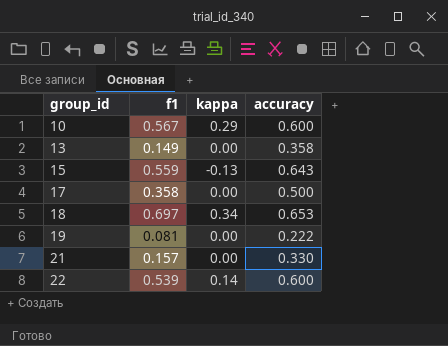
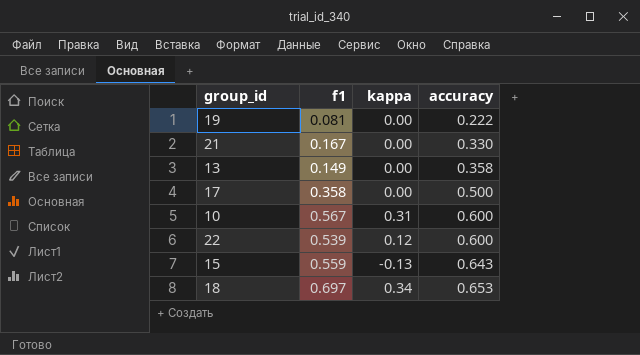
row order: group_id ascending -> accuracy ascending
21 | f1: 0.157 -> 0.167
10 | kappa: 0.29 -> 0.31
22 | kappa: 0.14 -> 0.12

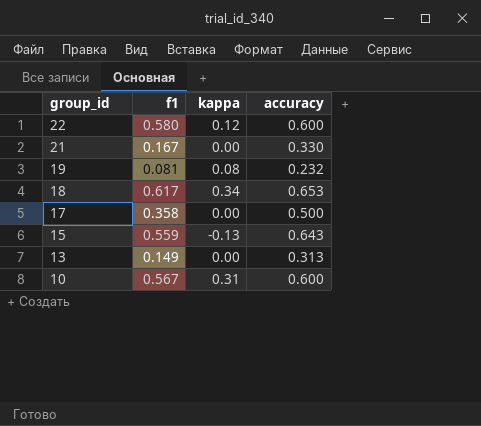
row order: accuracy ascending -> group_id descending
22 | f1: 0.539 -> 0.580
19 | kappa: 0.00 -> 0.08
19 | accuracy: 0.222 -> 0.232
18 | f1: 0.697 -> 0.617
13 | accuracy: 0.358 -> 0.313

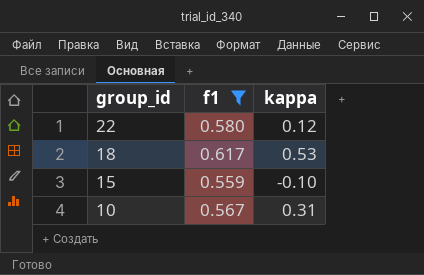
filter: none -> f1 >= 0.559
column accuracy | position: 4 -> none
18 | kappa: 0.34 -> 0.53
15 | kappa: -0.13 -> -0.10

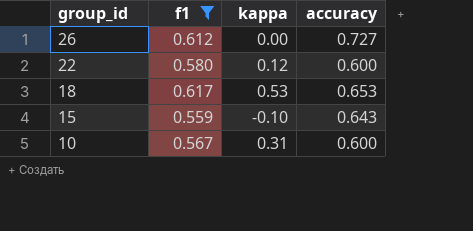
column accuracy | position: none -> 4
row 26: none -> 0.612 | 0.00 | 0.727

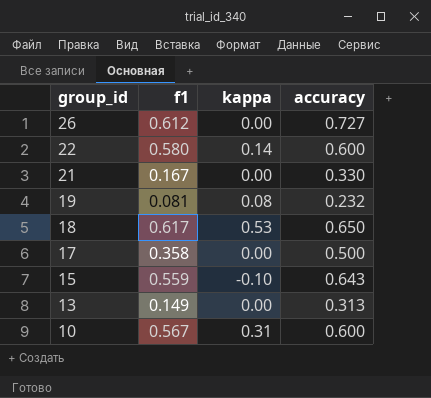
filter: f1 >= 0.559 -> none
22 | kappa: 0.12 -> 0.14
18 | accuracy: 0.653 -> 0.650

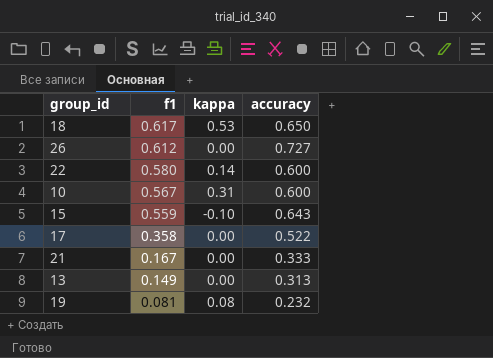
row order: group_id descending -> f1 descending
17 | accuracy: 0.500 -> 0.522
21 | accuracy: 0.330 -> 0.333

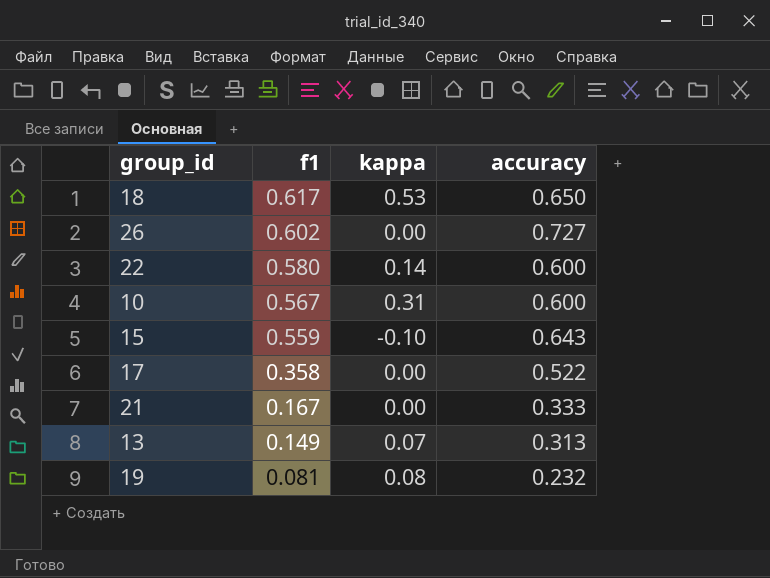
26 | f1: 0.612 -> 0.602
13 | kappa: 0.00 -> 0.07

